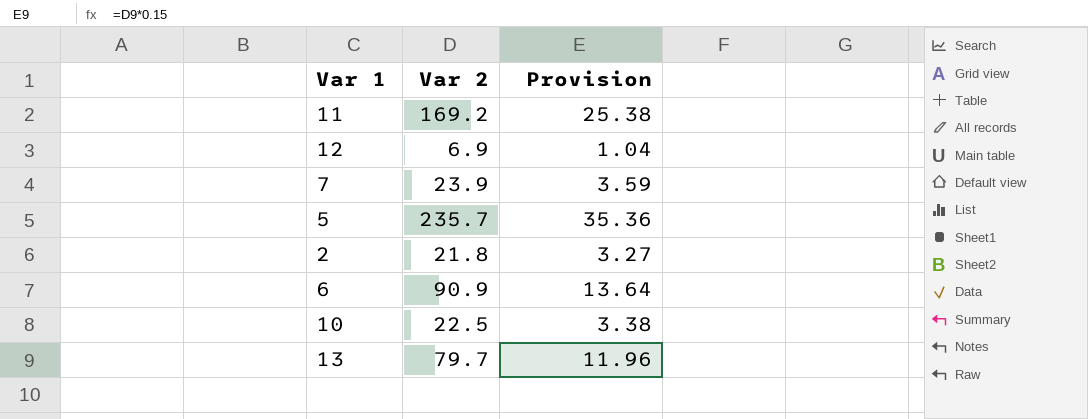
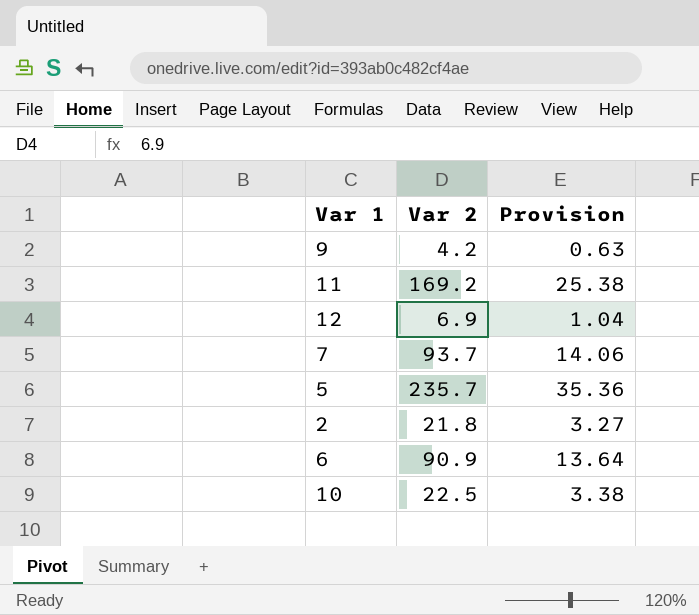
row 13: 79.7 | 11.96 -> none
row 9: none -> 4.2 | 0.63
7 | Var 2: 23.9 -> 93.7
7 | Provision: 3.59 -> 14.06

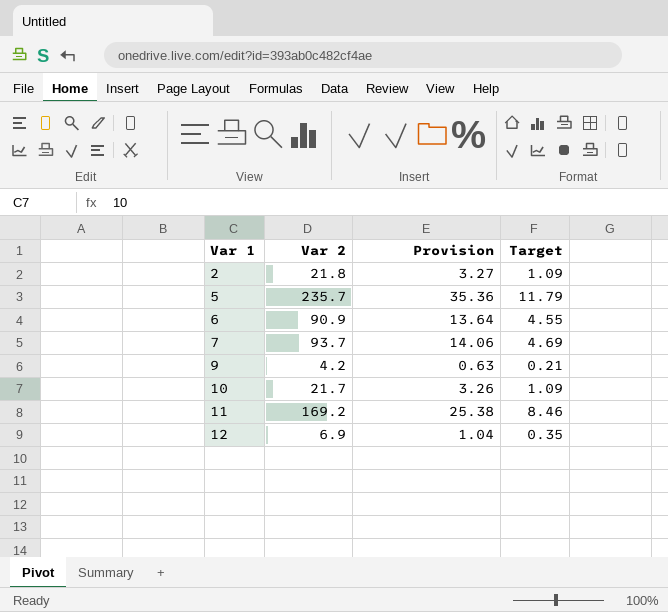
row order: none -> Var 1 ascending
column Target | formula: none -> [Var 2] * 0.05
10 | Var 2: 22.5 -> 21.7
10 | Provision: 3.38 -> 3.26

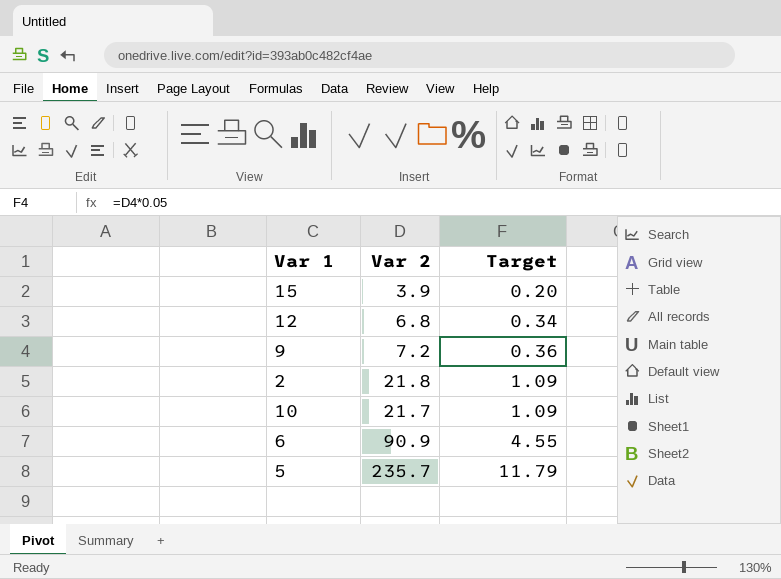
row order: Var 1 ascending -> Target ascending
column Provision | formula: [Var 2] * 0.15 -> none
row 7: 93.7 | 14.06 | 4.69 -> none
row 11: 169.2 | 25.38 | 8.46 -> none
row 15: none -> 3.9 | 0.20
12 | Var 2: 6.9 -> 6.8
12 | Target: 0.35 -> 0.34
9 | Var 2: 4.2 -> 7.2
9 | Target: 0.21 -> 0.36

